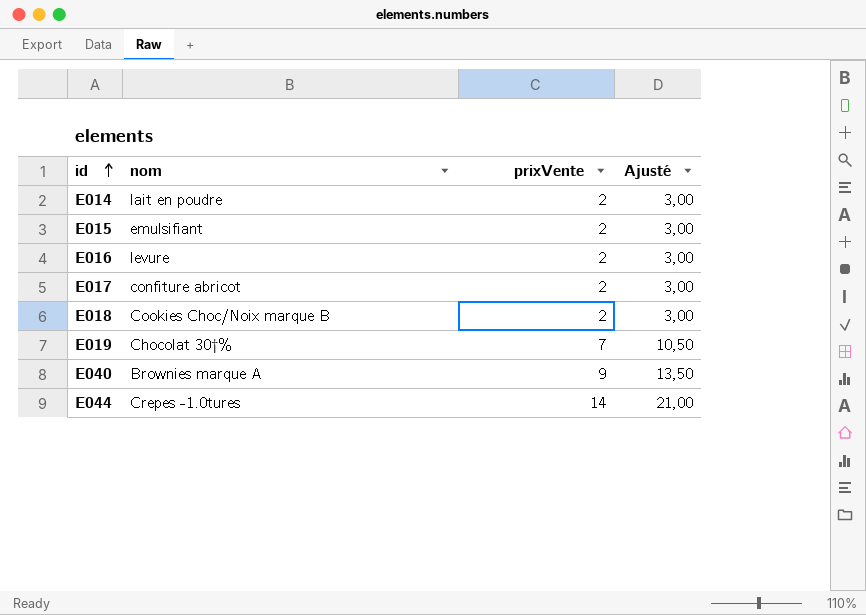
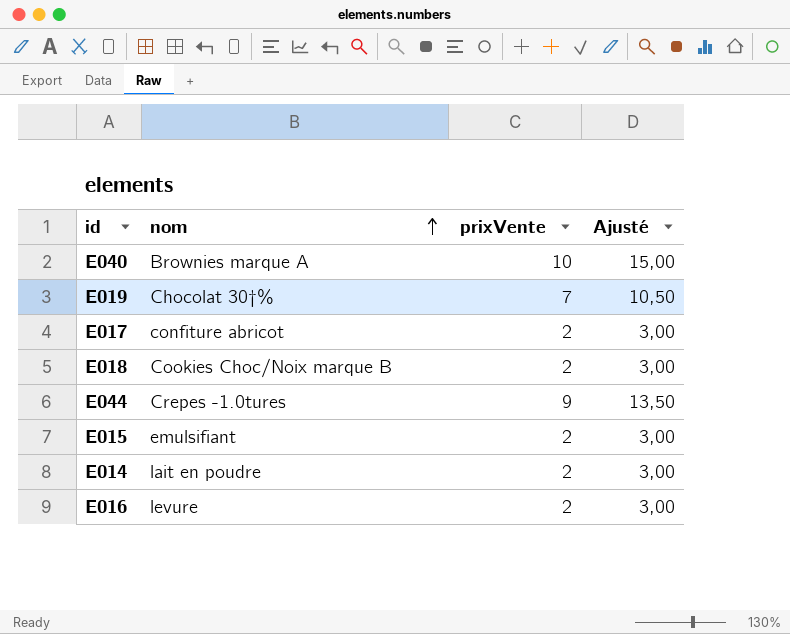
row order: id ascending -> nom ascending
E040 | prixVente: 9 -> 10
E040 | Ajusté: 13,50 -> 15,00
E044 | prixVente: 14 -> 9
E044 | Ajusté: 21,00 -> 13,50

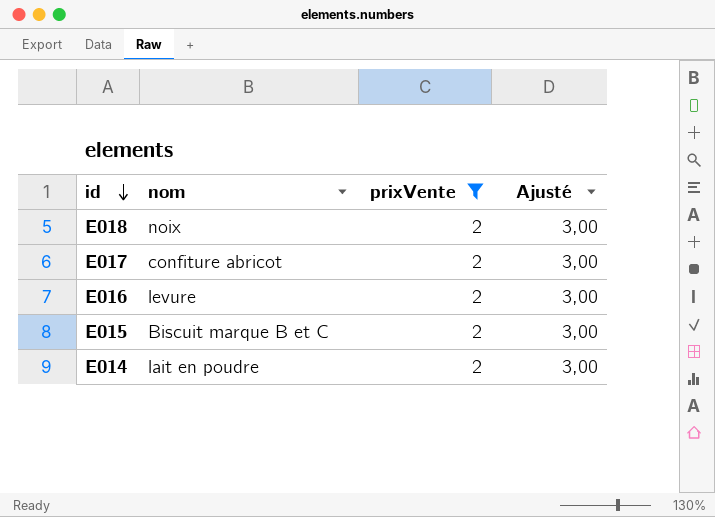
filter: none -> prixVente = 2
row order: nom ascending -> id descending
E018 | nom: Cookies Choc/Noix marque B -> noix
E015 | nom: emulsifiant -> Biscuit marque B et C

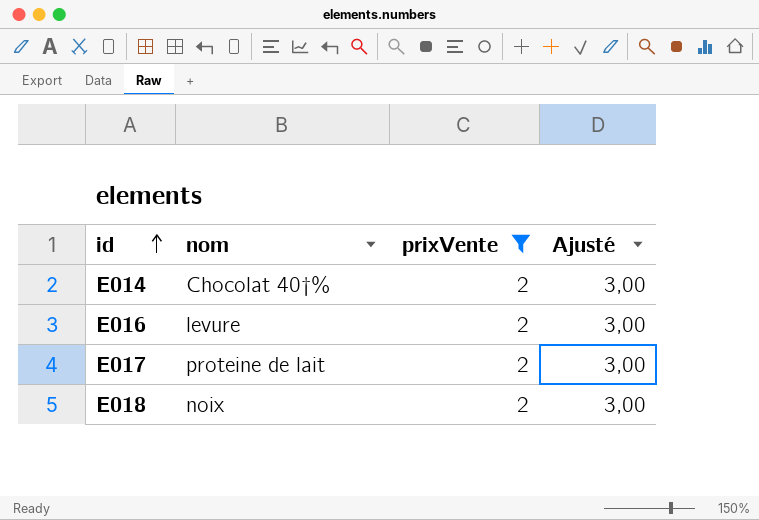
row order: id descending -> id ascending
row E015: Biscuit marque B et C | 2 | 3,00 -> none
E014 | nom: lait en poudre -> Chocolat 40†%
E017 | nom: confiture abricot -> proteine de lait

